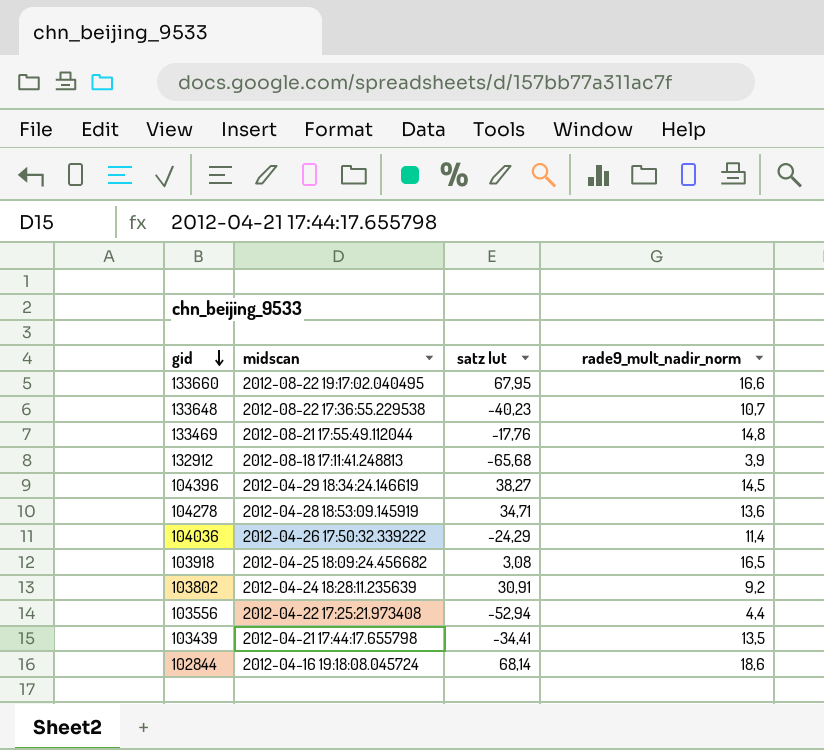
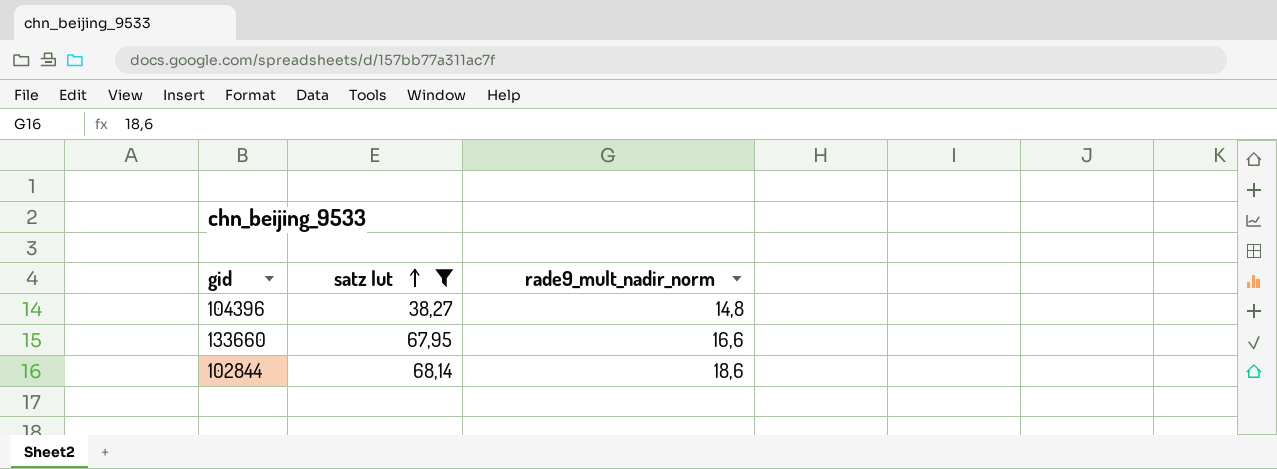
filter: none -> satz lut >= 38,27
row order: gid descending -> satz lut ascending
column midscan | position: 2 -> none
104396 | rade9_mult_nadir_norm: 14,5 -> 14,8

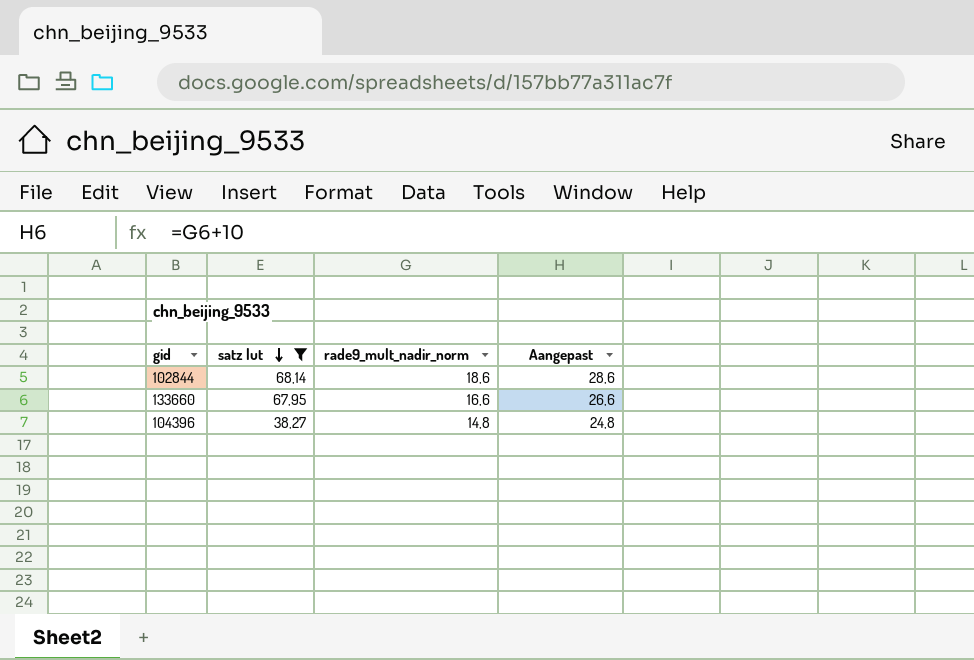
row order: satz lut ascending -> satz lut descending
column Aangepast | formula: none -> [rade9_mult_nadir_norm] + 10

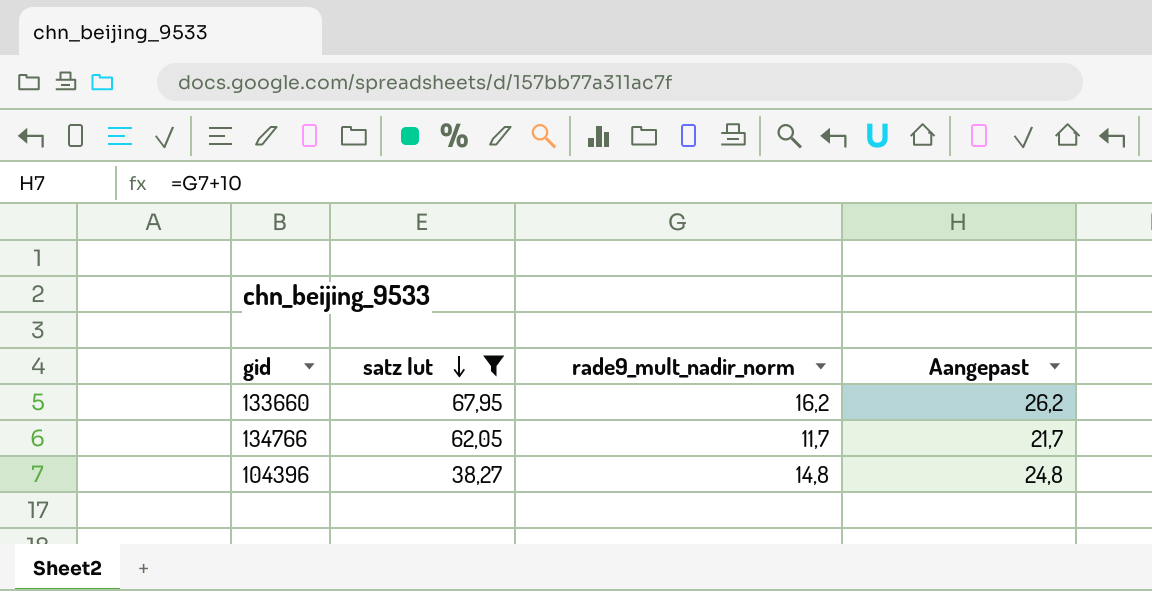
row 102844: 68,14 | 18,6 | 28,6 -> none
133660 | rade9_mult_nadir_norm: 16,6 -> 16,2
133660 | Aangepast: 26,6 -> 26,2
row 134766: none -> 62,05 | 11,7 | 21,7

